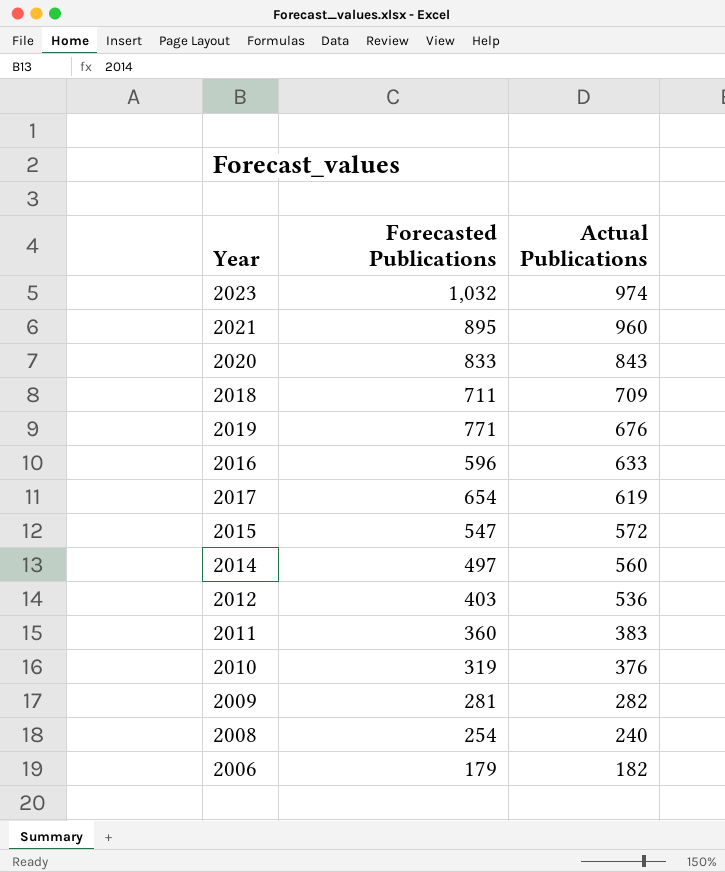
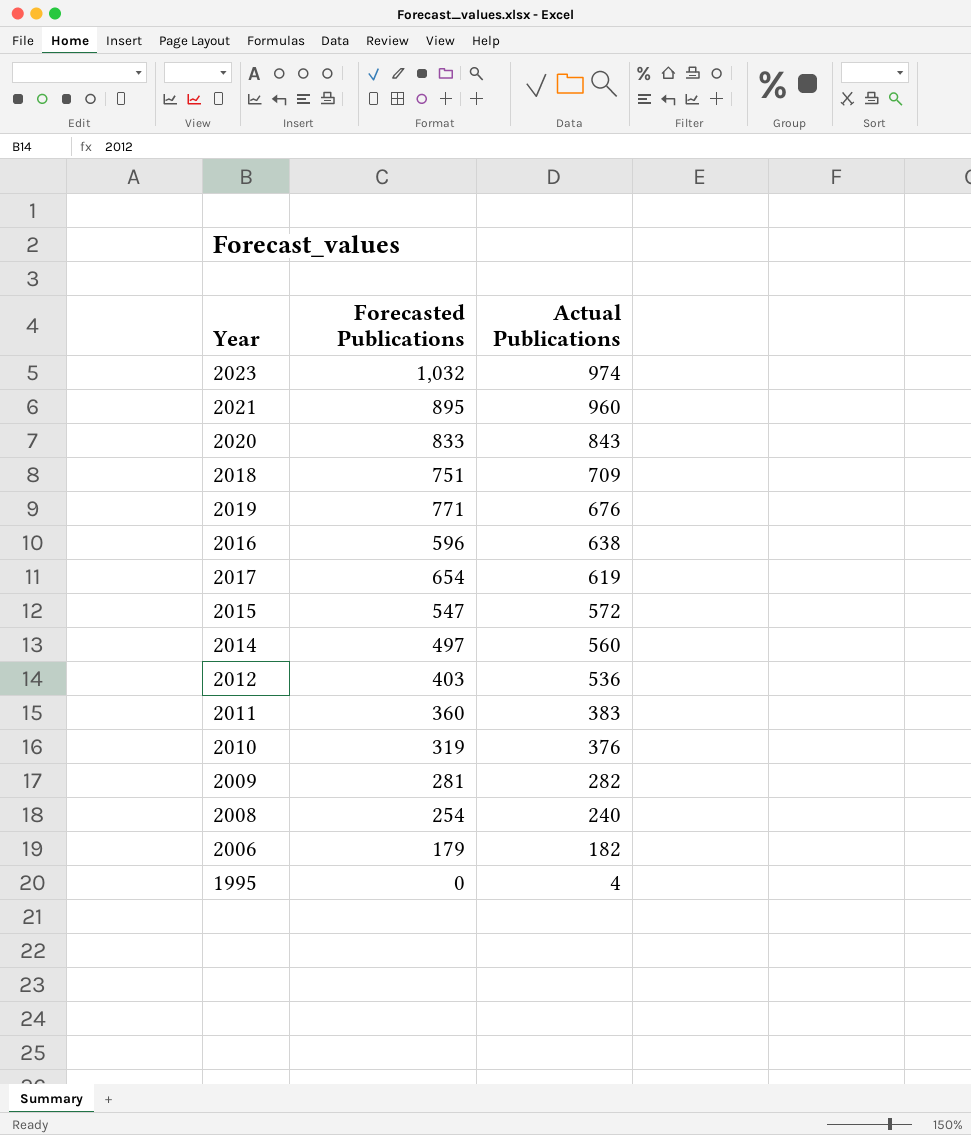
2018 | Forecasted Publications: 711 -> 751
2016 | Actual Publications: 633 -> 638
row 1995: none -> 0 | 4

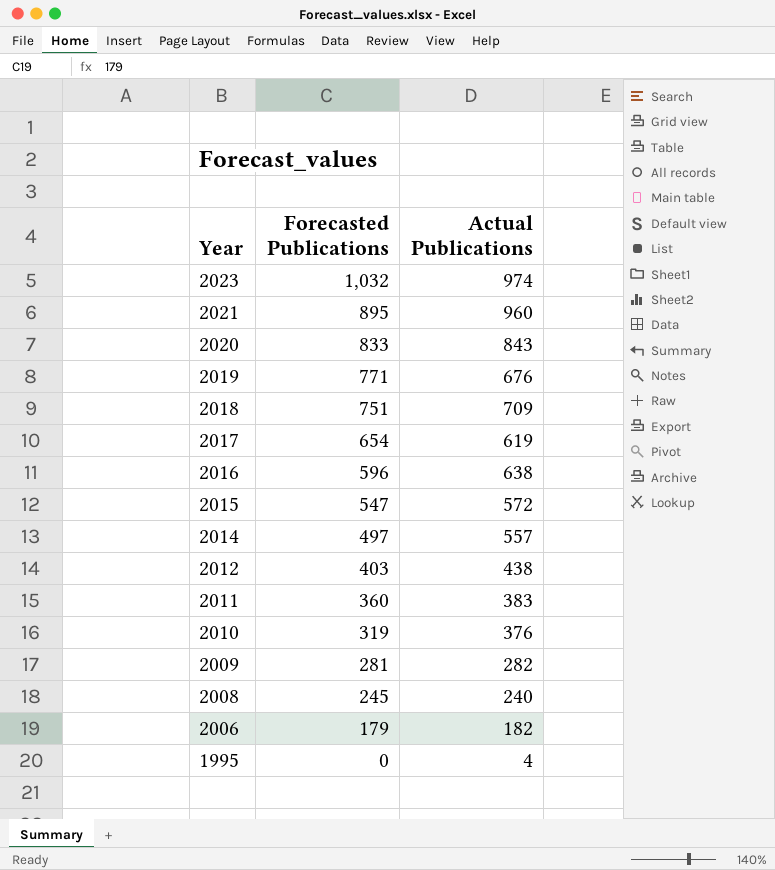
row order: Actual Publications descending -> Year descending
2014 | Actual Publications: 560 -> 557
2012 | Actual Publications: 536 -> 438
2008 | Forecasted Publications: 254 -> 245

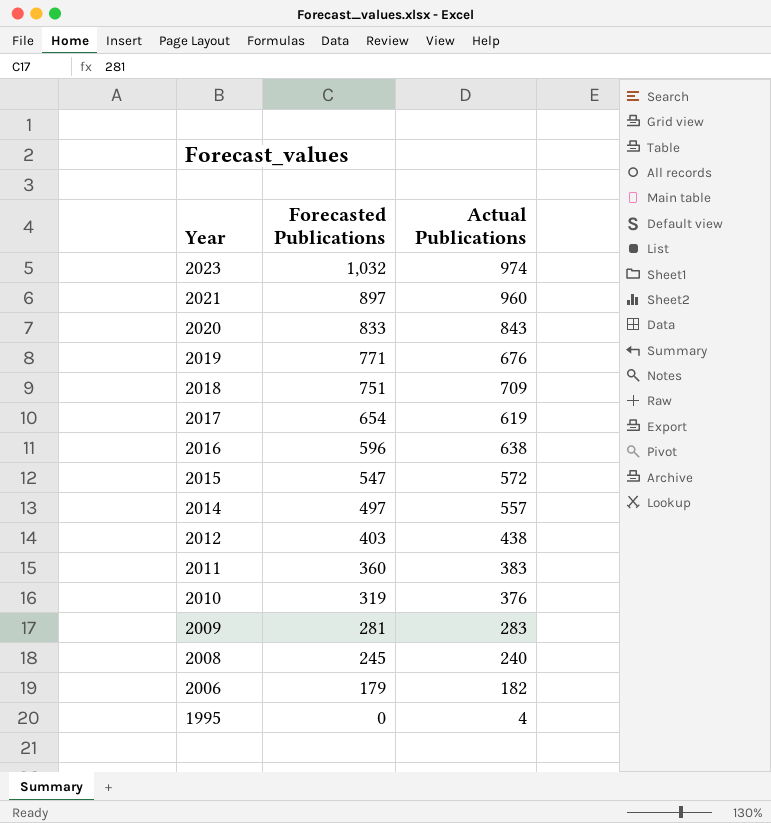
2021 | Forecasted Publications: 895 -> 897
2009 | Actual Publications: 282 -> 283

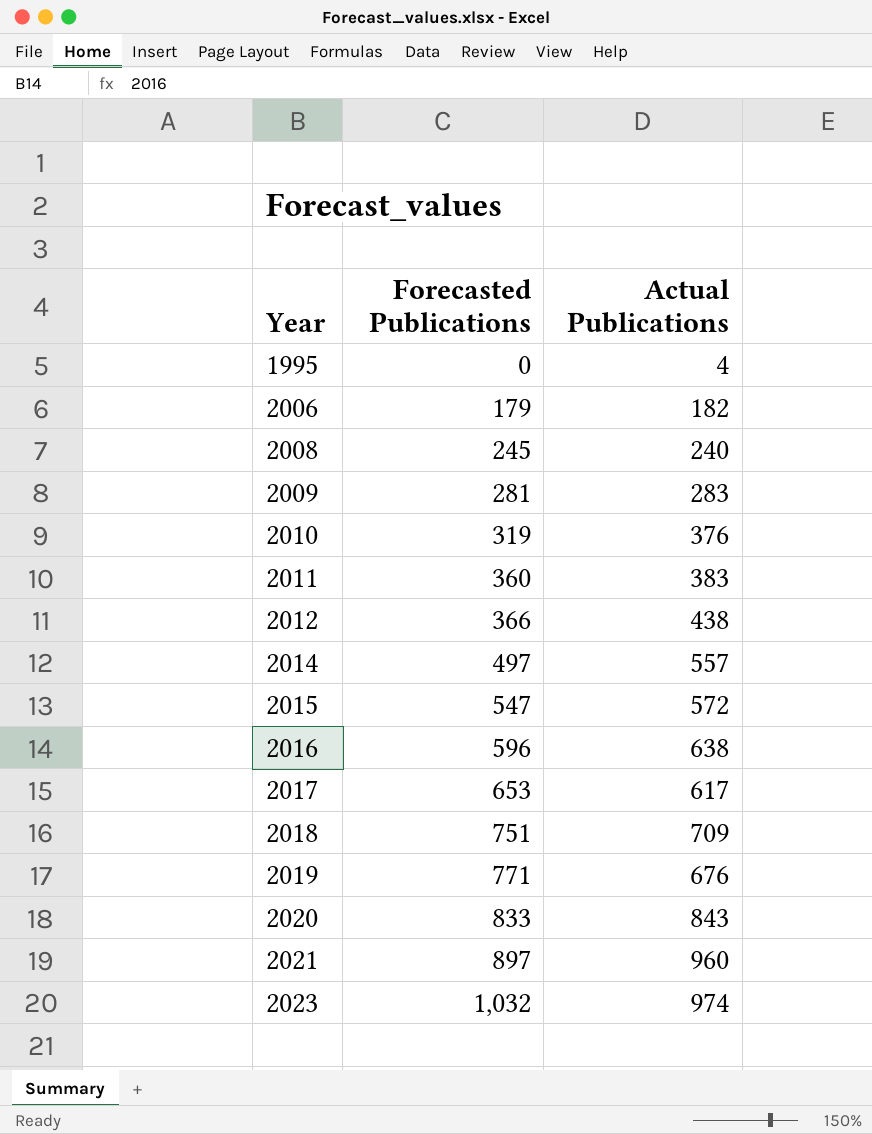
row order: Year descending -> Year ascending
2012 | Forecasted Publications: 403 -> 366
2017 | Forecasted Publications: 654 -> 653
2017 | Actual Publications: 619 -> 617

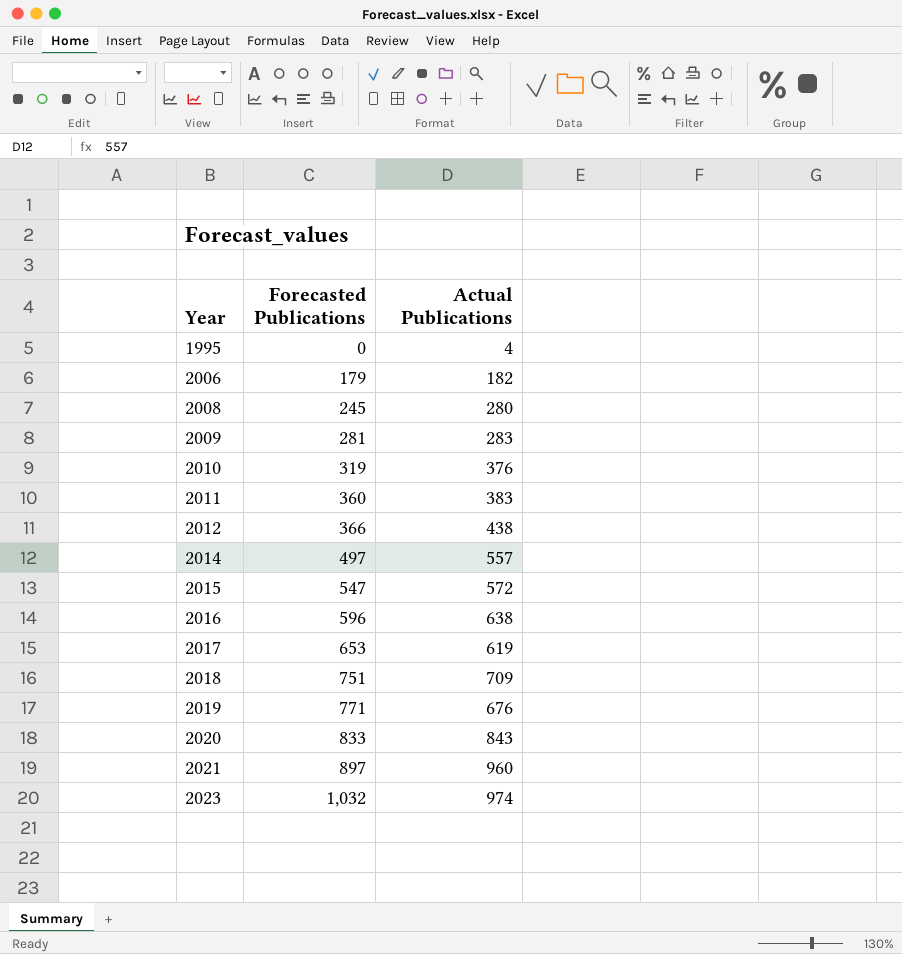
2008 | Actual Publications: 240 -> 280
2017 | Actual Publications: 617 -> 619

